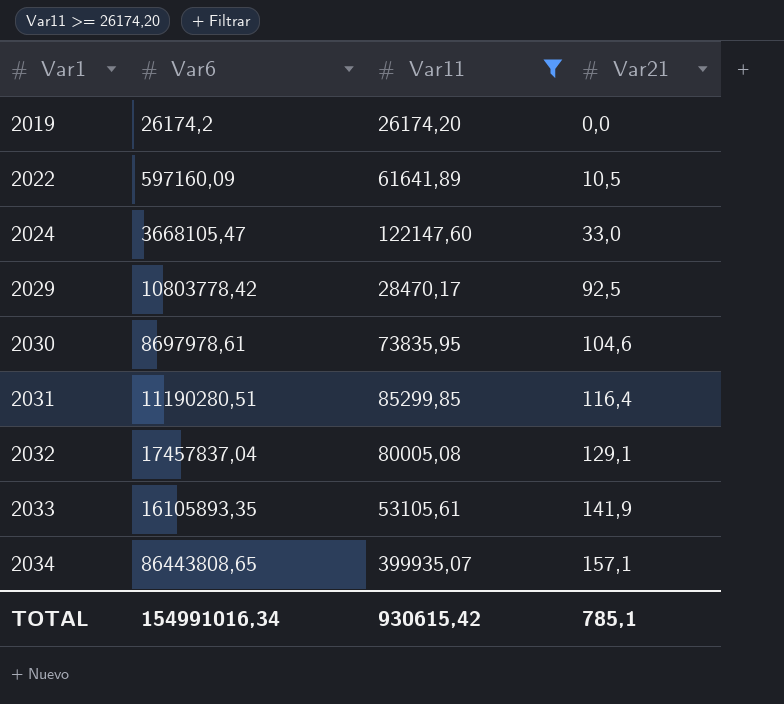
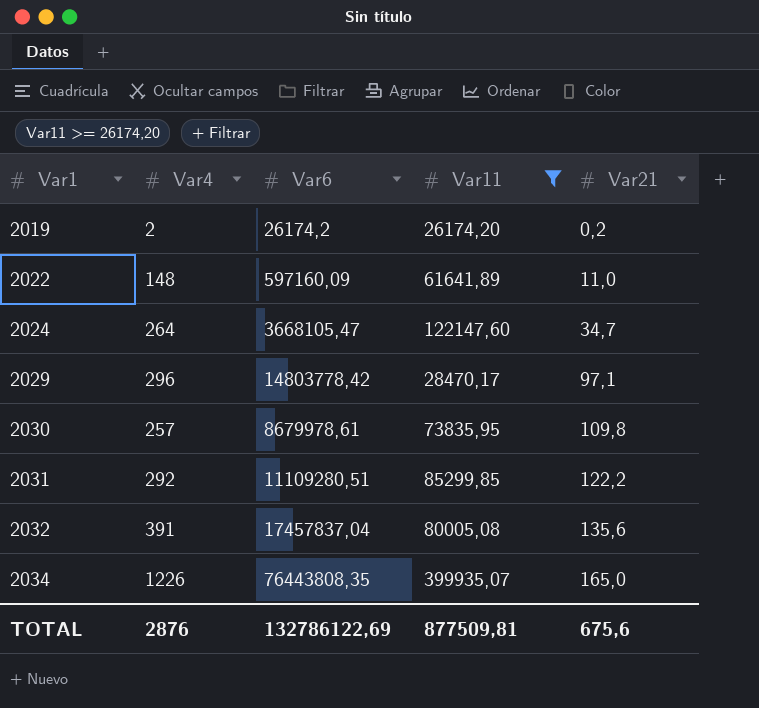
column Var4 | position: none -> 2
row 2033: 16105893,35 | 53105,61 | 141,9 -> none
2019 | Var21: 0,0 -> 0,2
2022 | Var21: 10,5 -> 11,0
2024 | Var21: 33,0 -> 34,7
2029 | Var6: 10803778,42 -> 14803778,42
2029 | Var21: 92,5 -> 97,1
2030 | Var6: 8697978,61 -> 8679978,61
2030 | Var21: 104,6 -> 109,8
2031 | Var6: 11190280,51 -> 11109280,51
2031 | Var21: 116,4 -> 122,2
2032 | Var21: 129,1 -> 135,6
2034 | Var6: 86443808,65 -> 76443808,35
2034 | Var21: 157,1 -> 165,0
TOTAL | Var6: 154991016,34 -> 132786122,69
TOTAL | Var11: 930615,42 -> 877509,81
TOTAL | Var21: 785,1 -> 675,6

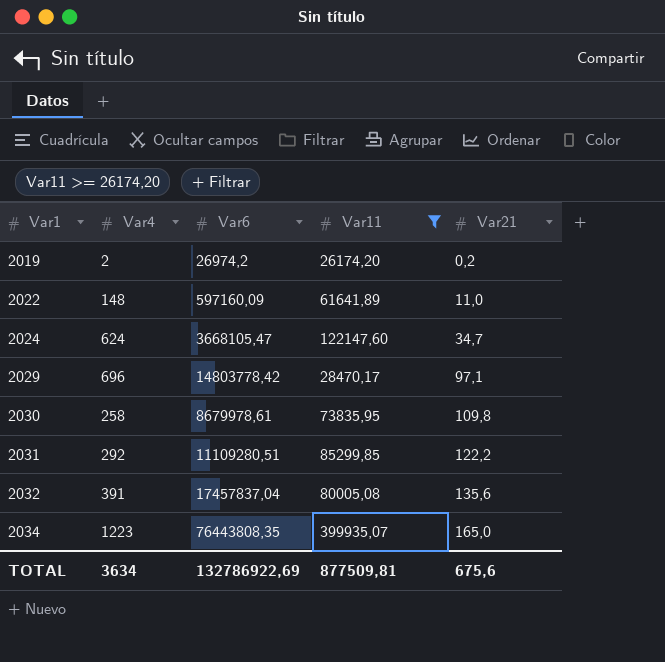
2019 | Var6: 26174,2 -> 26974,2
2024 | Var4: 264 -> 624
2029 | Var4: 296 -> 696
2030 | Var4: 257 -> 258
2034 | Var4: 1226 -> 1223
TOTAL | Var4: 2876 -> 3634
TOTAL | Var6: 132786122,69 -> 132786922,69

